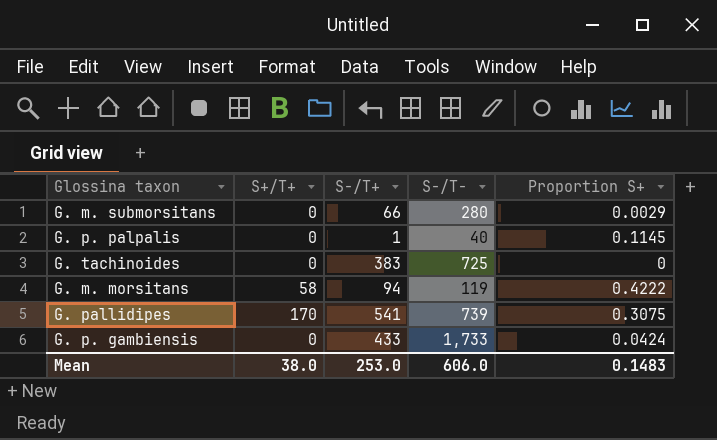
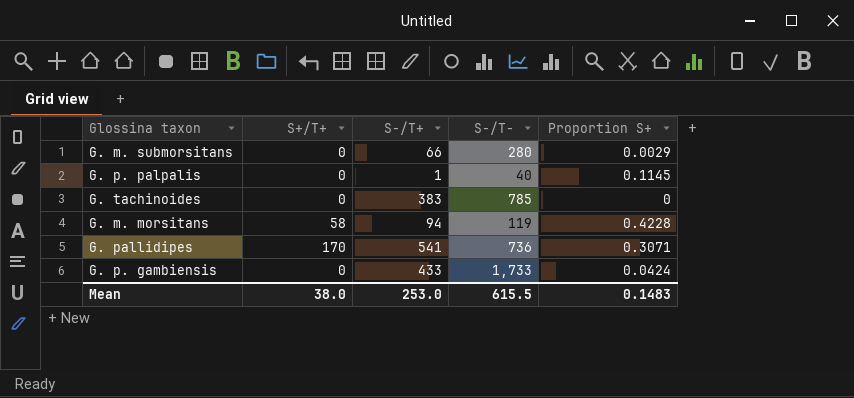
G. tachinoides | S-/T-: 725 -> 785
G. m. morsitans | Proportion S+: 0.4222 -> 0.4228
G. pallidipes | S-/T-: 739 -> 736
G. pallidipes | Proportion S+: 0.3075 -> 0.3071
Mean | S-/T-: 606.0 -> 615.5

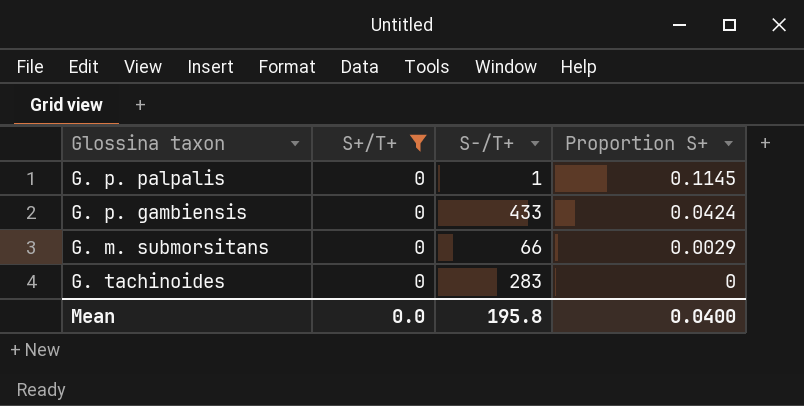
filter: none -> S+/T+ = 0
row order: none -> Proportion S+ descending
column S-/T- | position: 4 -> none
G. tachinoides | S-/T+: 383 -> 283
Mean | S+/T+: 38.0 -> 0.0
Mean | S-/T+: 253.0 -> 195.8
Mean | Proportion S+: 0.1483 -> 0.0400

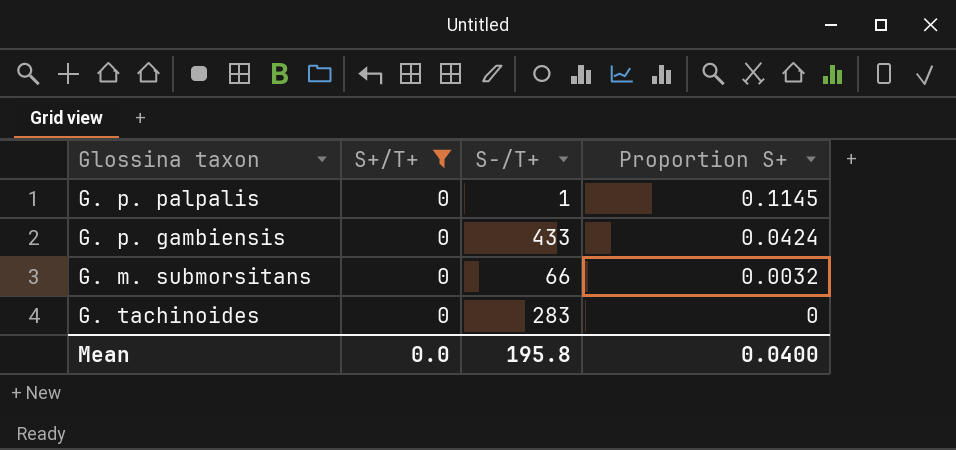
G. m. submorsitans | Proportion S+: 0.0029 -> 0.0032

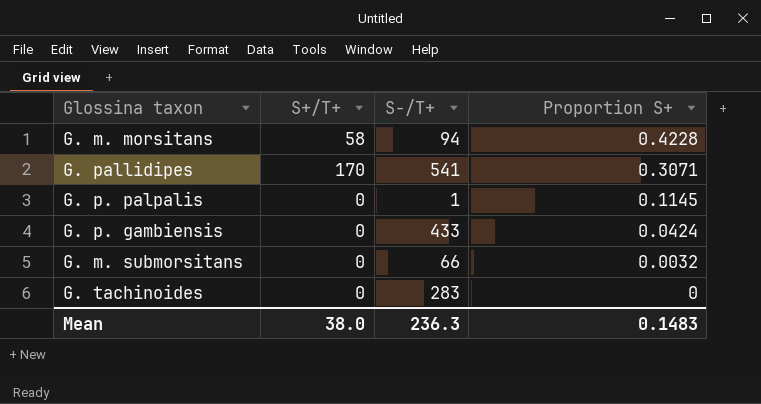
filter: S+/T+ = 0 -> none
Mean | S+/T+: 0.0 -> 38.0
Mean | S-/T+: 195.8 -> 236.3
Mean | Proportion S+: 0.0400 -> 0.1483

